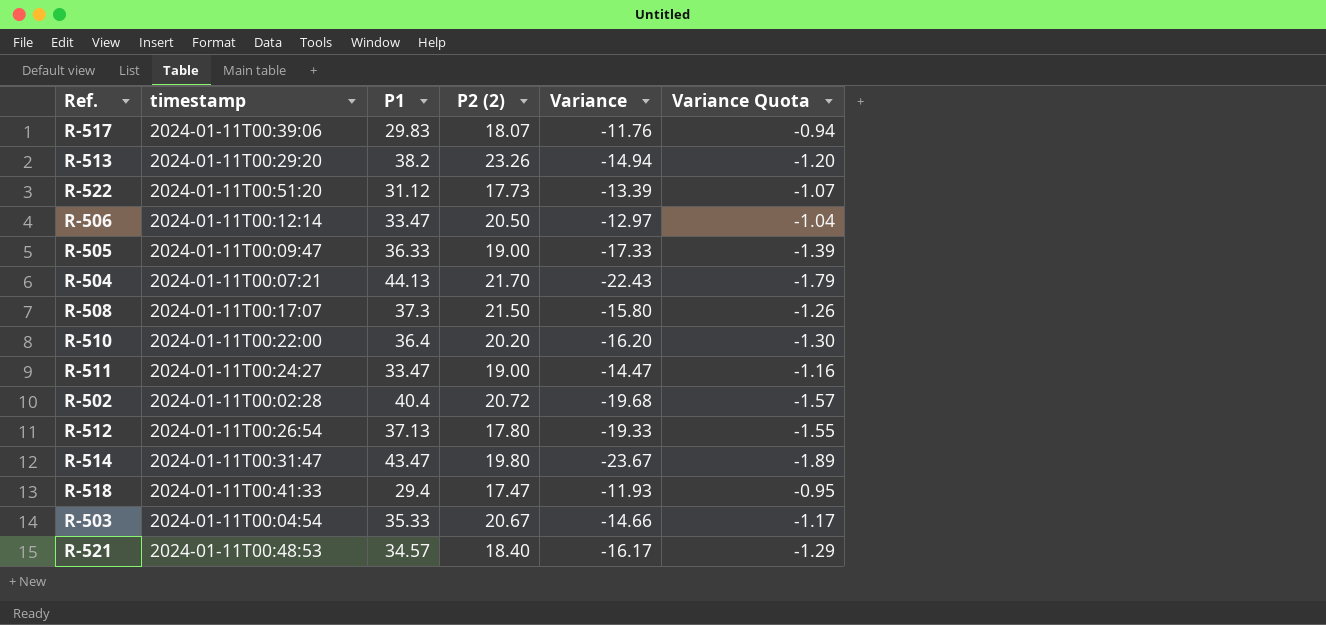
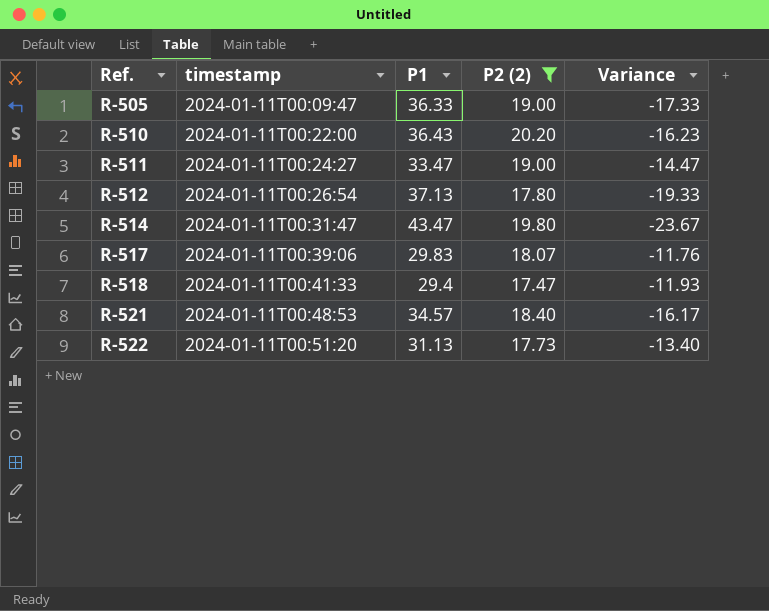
filter: none -> P2 (2) <= 20.20
row order: none -> Ref. ascending
column Variance Quota | formula: [Variance] * 0.08 -> none
R-510 | P1: 36.4 -> 36.43
R-510 | Variance: -16.20 -> -16.23
R-522 | P1: 31.12 -> 31.13
R-522 | Variance: -13.39 -> -13.40

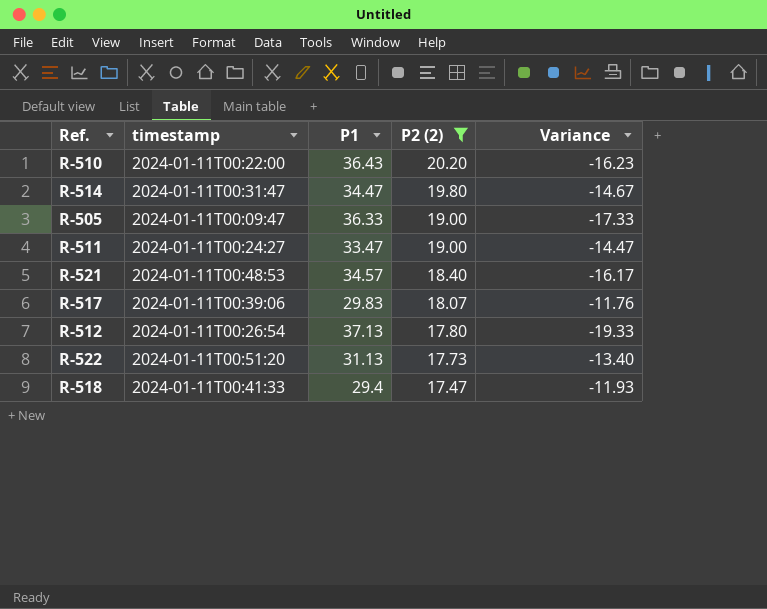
row order: Ref. ascending -> P2 (2) descending
R-514 | P1: 43.47 -> 34.47
R-514 | Variance: -23.67 -> -14.67

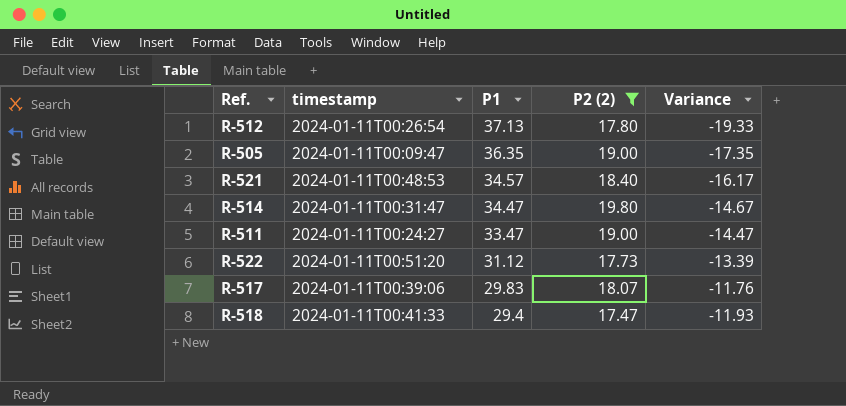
row order: P2 (2) descending -> P1 descending
row R-510: 2024-01-11T00:22:00 | 36.43 | 20.20 | -16.23 -> none
R-505 | P1: 36.33 -> 36.35
R-505 | Variance: -17.33 -> -17.35
R-522 | P1: 31.13 -> 31.12
R-522 | Variance: -13.40 -> -13.39

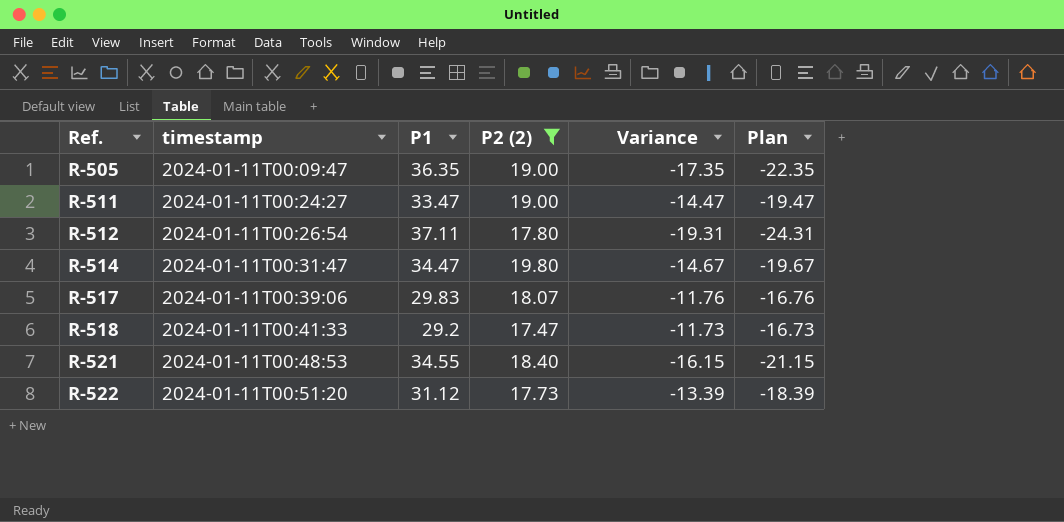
row order: P1 descending -> Ref. ascending
column Plan | formula: none -> [Variance] - 5
R-512 | P1: 37.13 -> 37.11
R-512 | Variance: -19.33 -> -19.31
R-518 | P1: 29.4 -> 29.2
R-518 | Variance: -11.93 -> -11.73
R-521 | P1: 34.57 -> 34.55
R-521 | Variance: -16.17 -> -16.15

